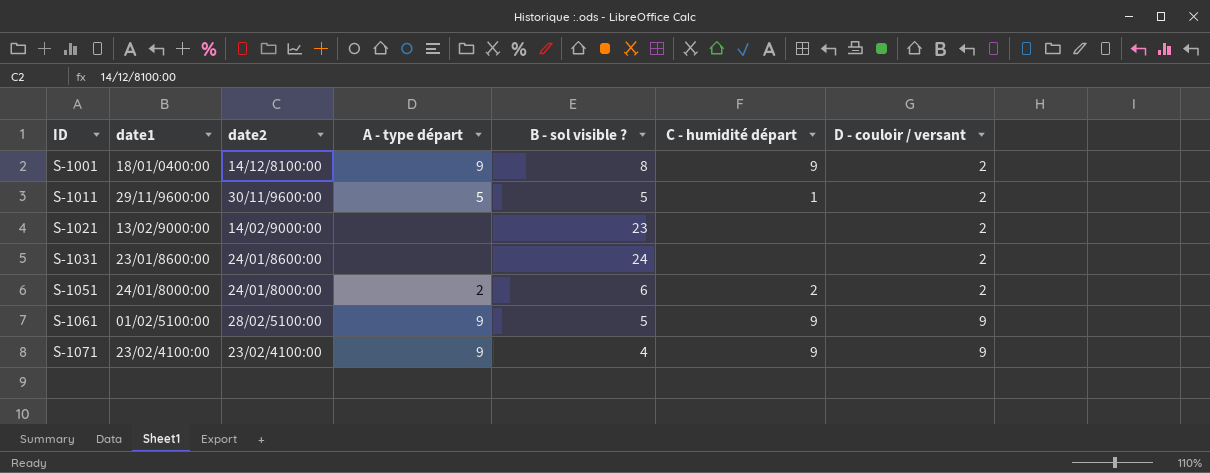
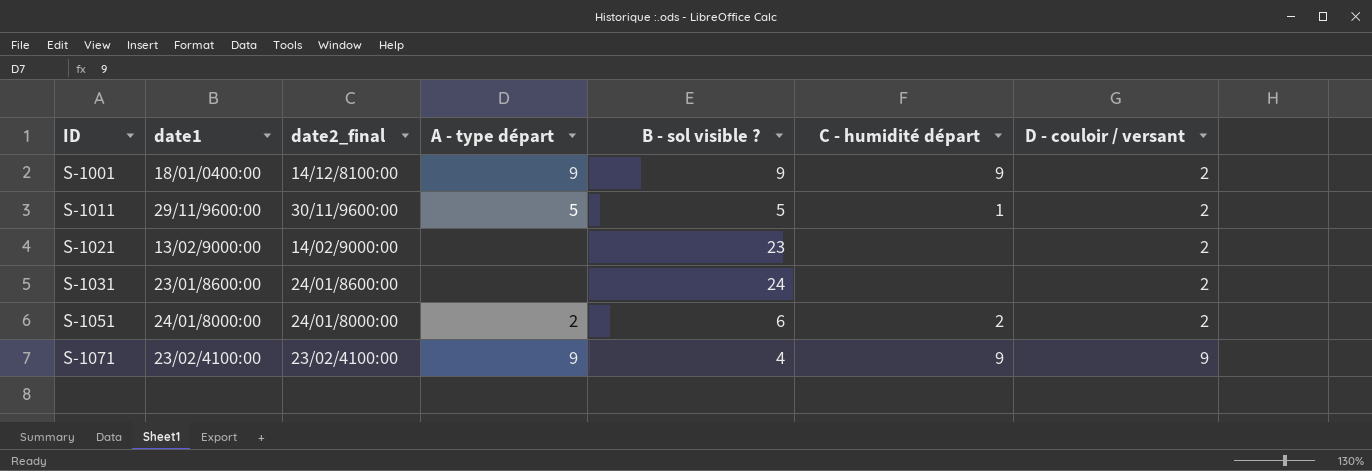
column name: date2 -> date2_final
row S-1061: 01/02/5100:00 | 28/02/5100:00 | 9 | 5 | 9 | 9 -> none
S-1001 | B - sol visible ?: 8 -> 9

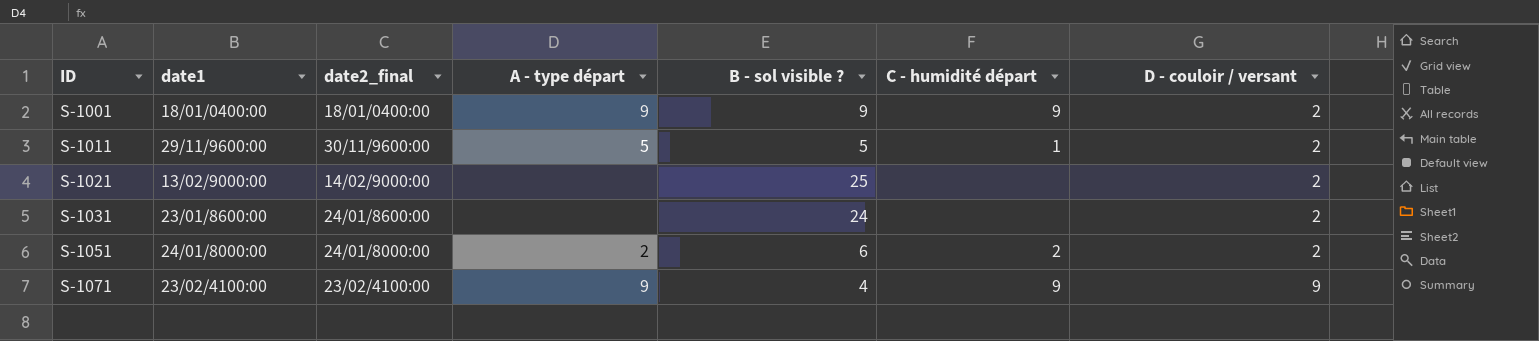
S-1001 | date2_final: 14/12/8100:00 -> 18/01/0400:00
S-1021 | B - sol visible ?: 23 -> 25

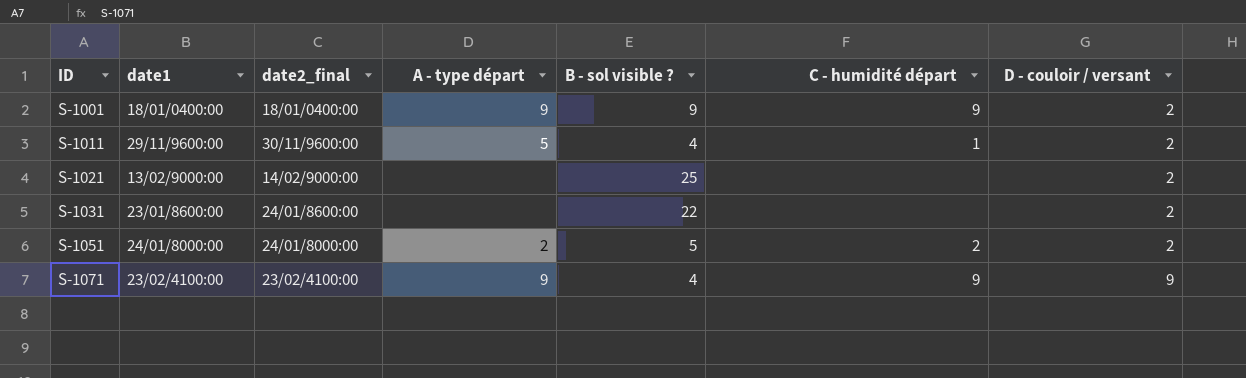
S-1011 | B - sol visible ?: 5 -> 4
S-1031 | B - sol visible ?: 24 -> 22
S-1051 | B - sol visible ?: 6 -> 5

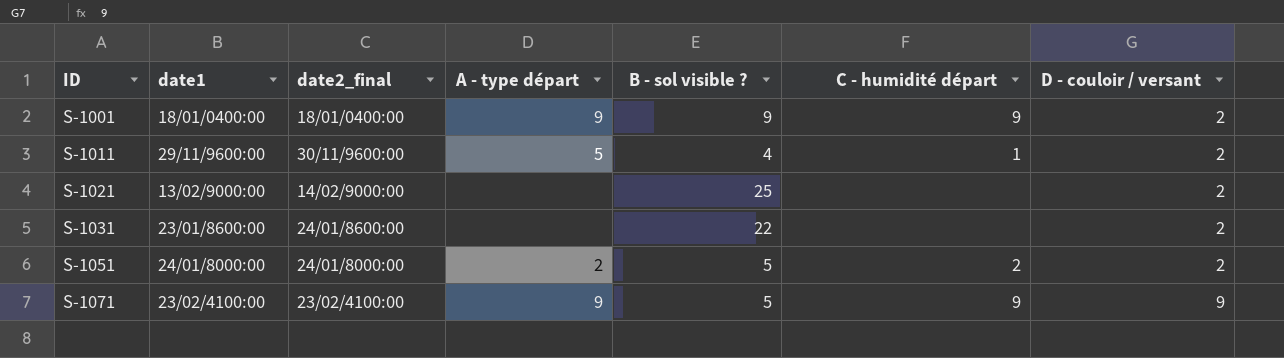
S-1071 | B - sol visible ?: 4 -> 5

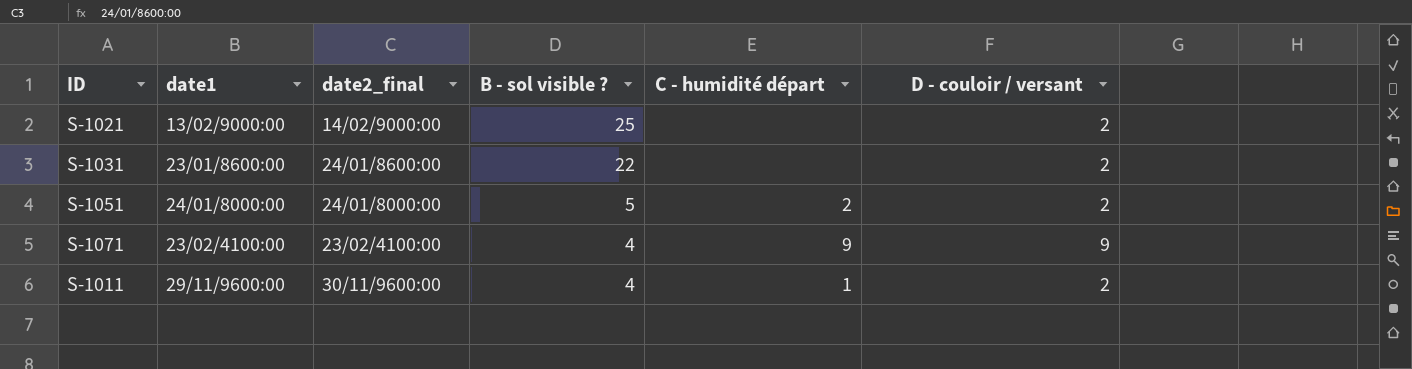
row order: ID ascending -> B - sol visible ? descending
column A - type départ | position: 4 -> none
row S-1001: 18/01/0400:00 | 18/01/0400:00 | 9 | 9 | 9 | 2 -> none
S-1071 | B - sol visible ?: 5 -> 4

